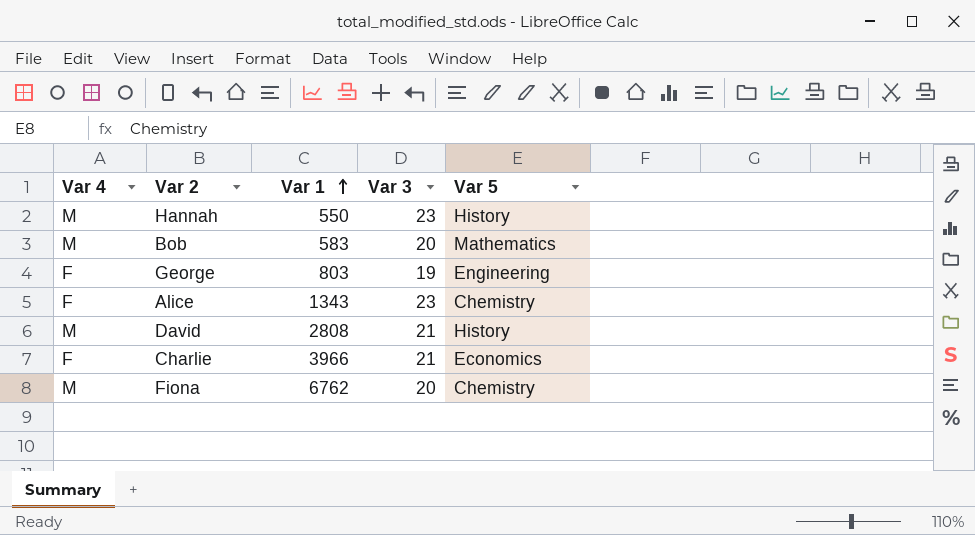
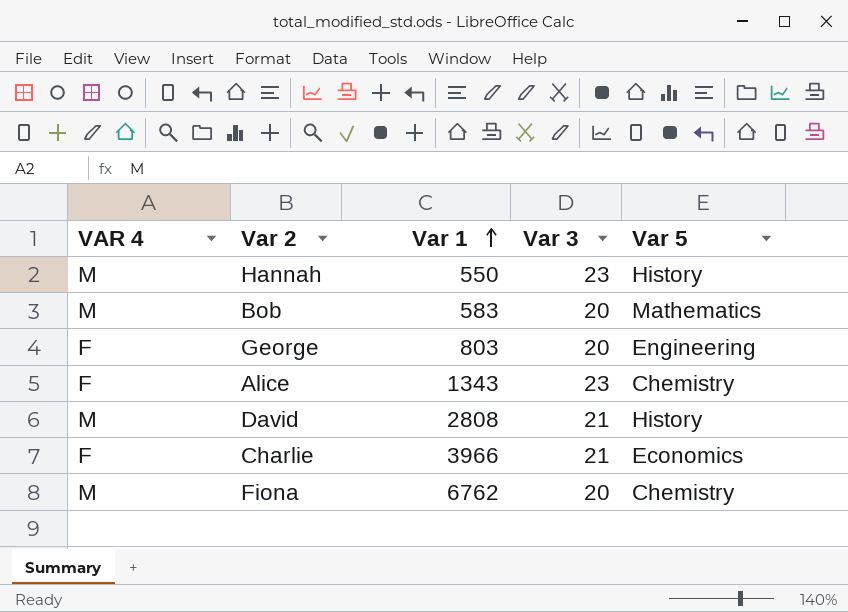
column name: Var 4 -> VAR 4
George | Var 3: 19 -> 20

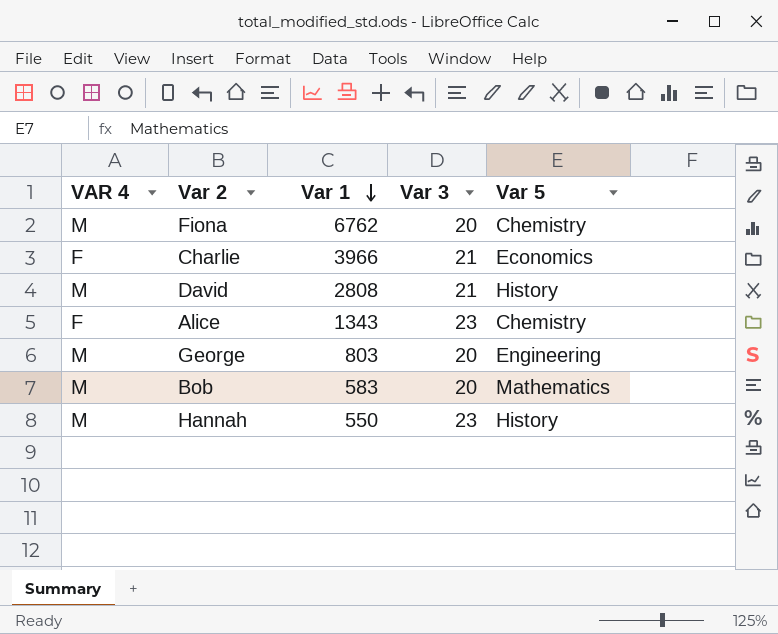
row order: Var 1 ascending -> Var 1 descending
George | VAR 4: F -> M

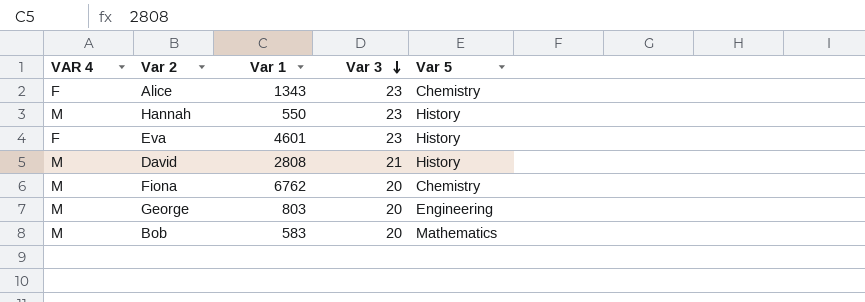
row order: Var 1 descending -> Var 3 descending
row Charlie: F | 3966 | 21 | Economics -> none
row Eva: none -> F | 4601 | 23 | History

